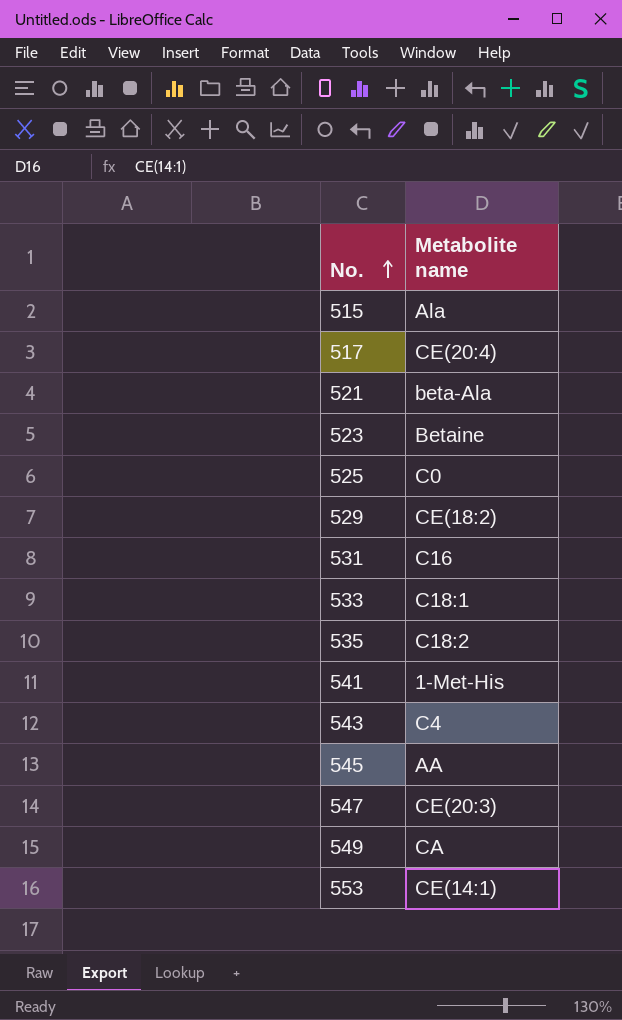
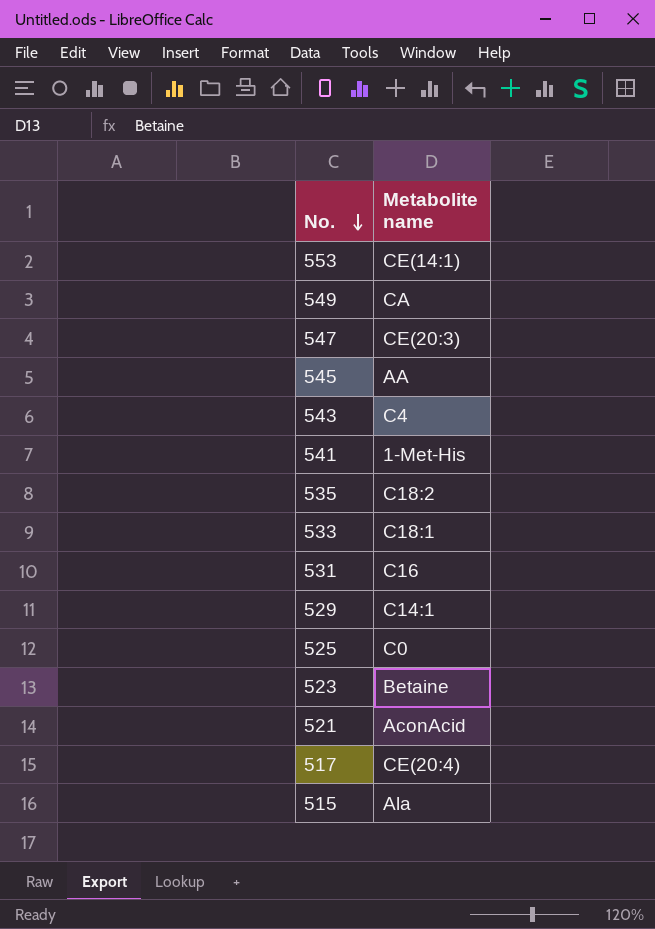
row order: No. ascending -> No. descending
529 | Metabolite name: CE(18:2) -> C14:1
521 | Metabolite name: beta-Ala -> AconAcid

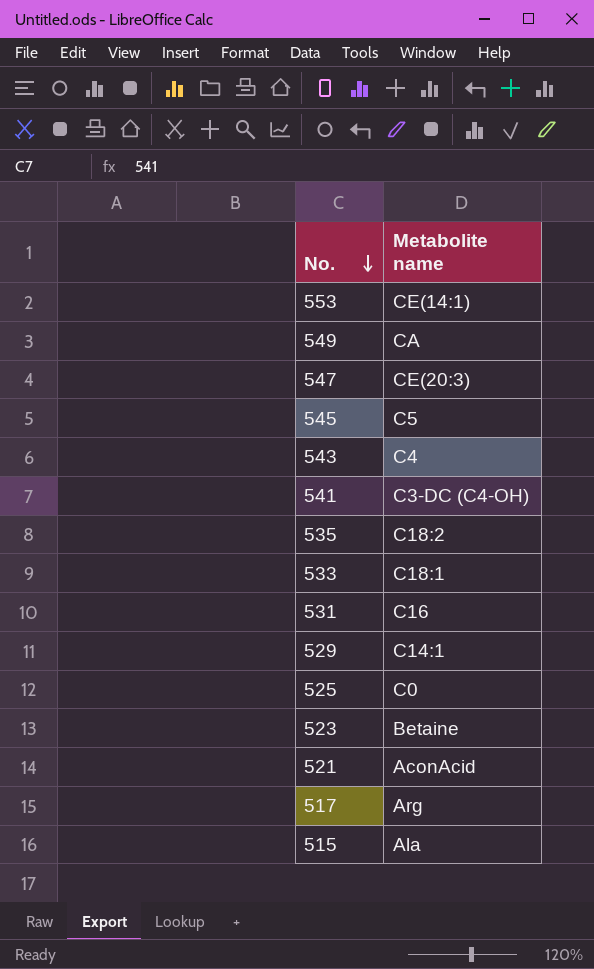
545 | Metabolite name: AA -> C5
541 | Metabolite name: 1-Met-His -> C3-DC (C4-OH)
517 | Metabolite name: CE(20:4) -> Arg

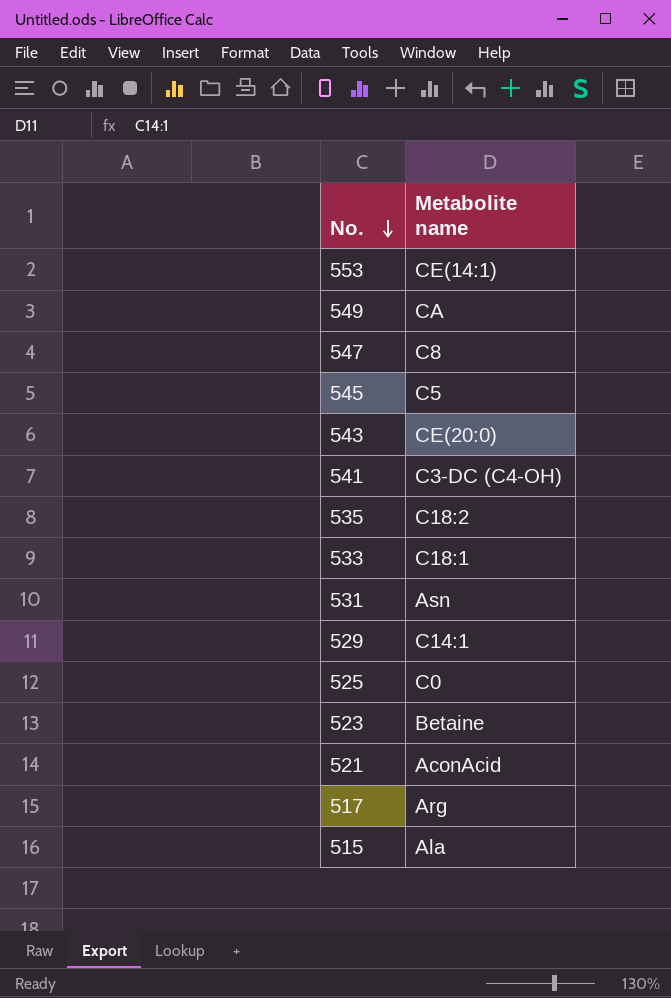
547 | Metabolite name: CE(20:3) -> C8
543 | Metabolite name: C4 -> CE(20:0)
531 | Metabolite name: C16 -> Asn

